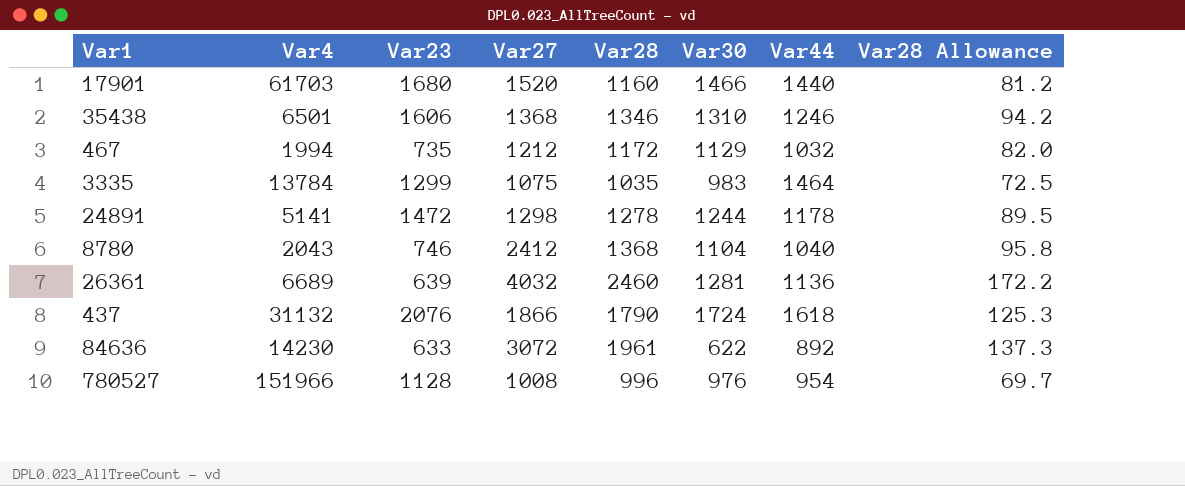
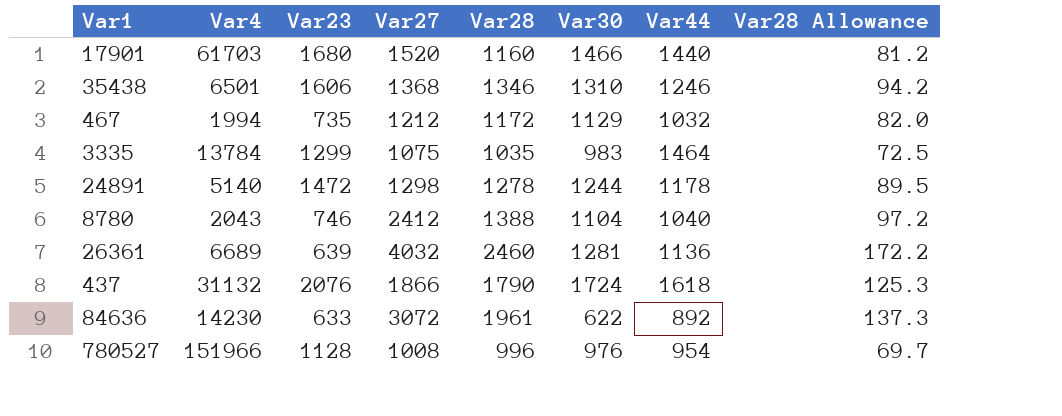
24891 | Var4: 5141 -> 5140
8780 | Var28: 1368 -> 1388
8780 | Var28 Allowance: 95.8 -> 97.2

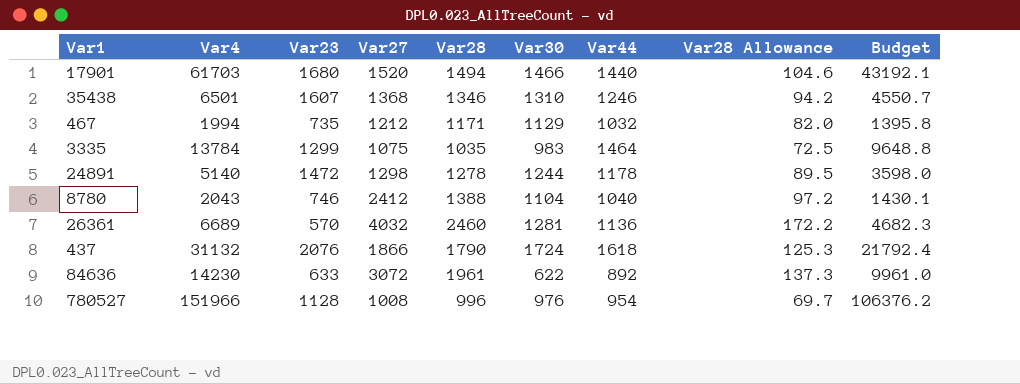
column Budget | formula: none -> [Var4] * 0.7
17901 | Var28: 1160 -> 1494
17901 | Var28 Allowance: 81.2 -> 104.6
35438 | Var23: 1606 -> 1607
467 | Var28: 1172 -> 1171
26361 | Var23: 639 -> 570

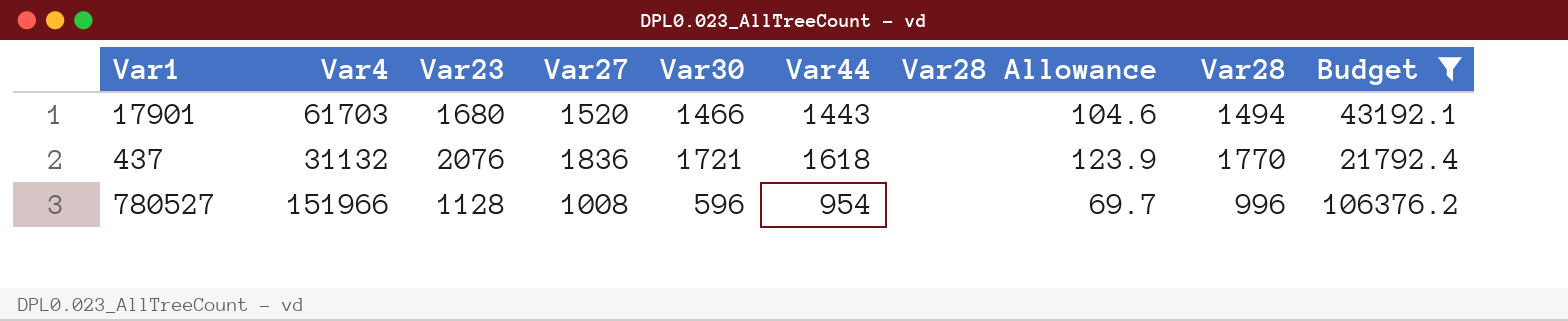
filter: none -> Budget >= 21792.4
column Var28 | position: 5 -> 8
17901 | Var44: 1440 -> 1443
437 | Var27: 1866 -> 1836
437 | Var30: 1724 -> 1721
437 | Var28 Allowance: 125.3 -> 123.9
437 | Var28: 1790 -> 1770
780527 | Var30: 976 -> 596

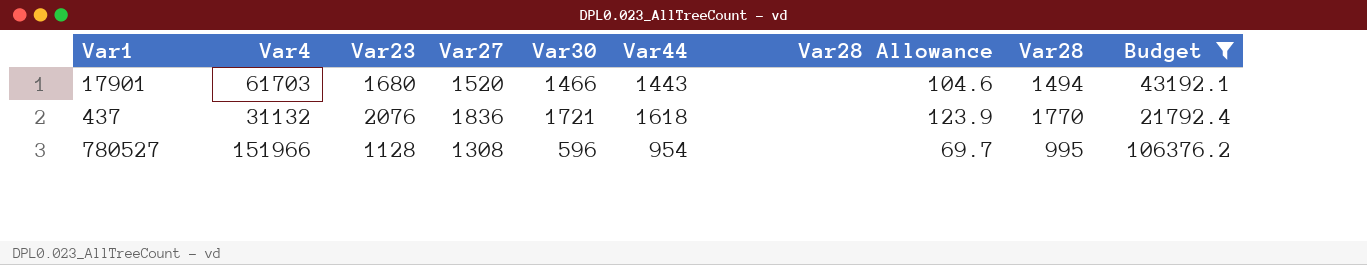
780527 | Var27: 1008 -> 1308
780527 | Var28: 996 -> 995

